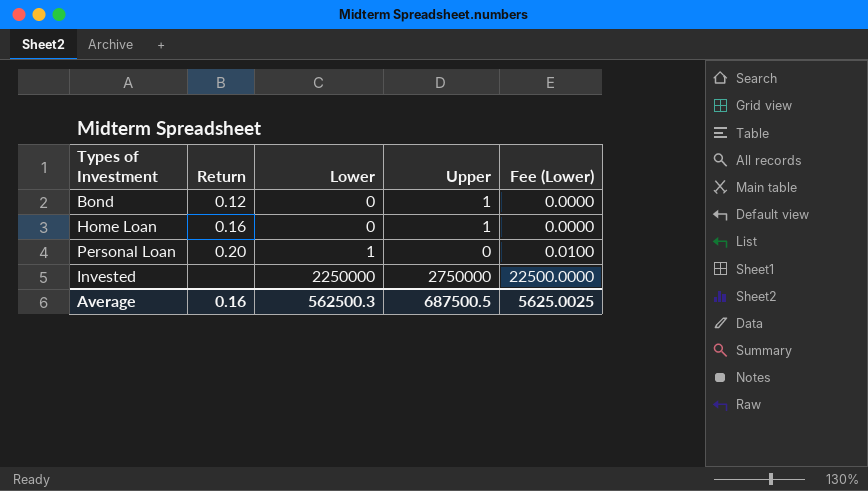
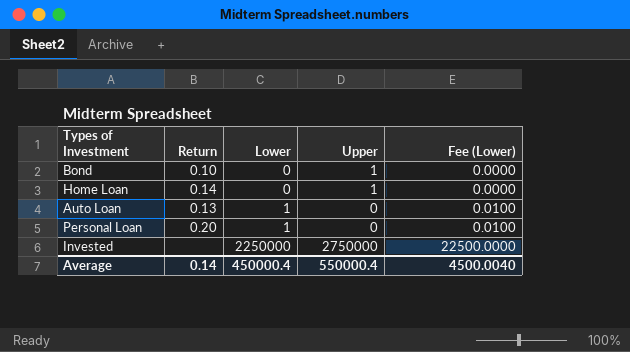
Bond | Return: 0.12 -> 0.10
Home Loan | Return: 0.16 -> 0.14
row Auto Loan: none -> 0.13 | 1 | 0 | 0.0100
Average | Return: 0.16 -> 0.14
Average | Lower: 562500.3 -> 450000.4
Average | Upper: 687500.5 -> 550000.4
Average | Fee (Lower): 5625.0025 -> 4500.0040

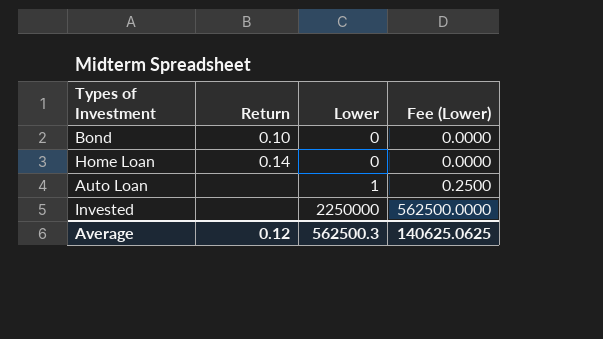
column Upper | position: 4 -> none
column Fee (Lower) | formula: [Lower] * 0.01 -> [Lower] * 0.25
row Personal Loan: 0.20 | 1 | 0 | 0.0100 -> none
Auto Loan | Return: 0.13 -> none
Average | Return: 0.14 -> 0.12
Average | Lower: 450000.4 -> 562500.3
Average | Fee (Lower): 4500.0040 -> 140625.0625

